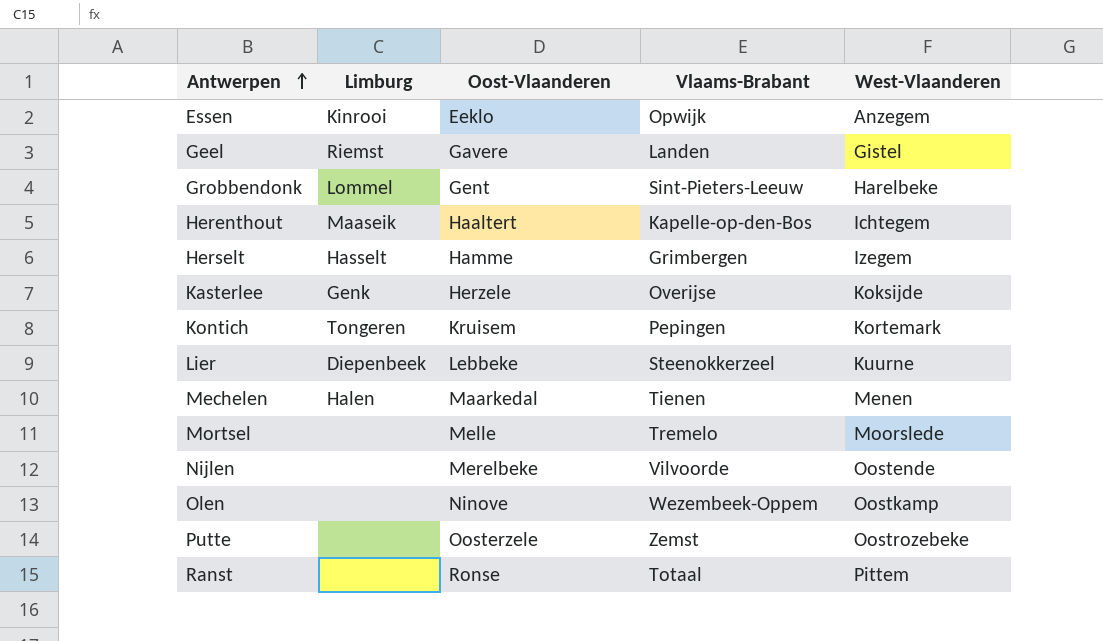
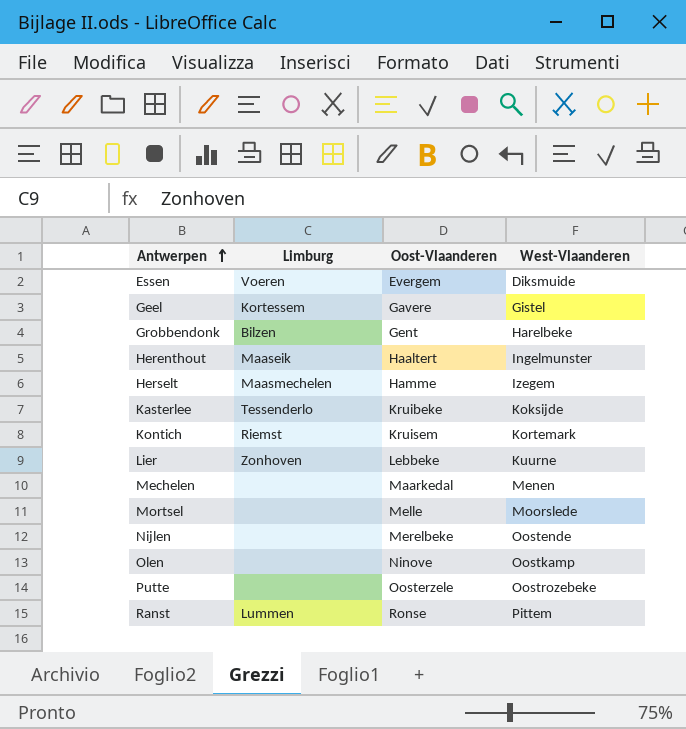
column Vlaams-Brabant | position: 4 -> none
Essen | Limburg: Kinrooi -> Voeren
Essen | Oost-Vlaanderen: Eeklo -> Evergem
Essen | West-Vlaanderen: Anzegem -> Diksmuide
Geel | Limburg: Riemst -> Kortessem
Grobbendonk | Limburg: Lommel -> Bilzen
Herenthout | West-Vlaanderen: Ichtegem -> Ingelmunster
Herselt | Limburg: Hasselt -> Maasmechelen
Kasterlee | Limburg: Genk -> Tessenderlo
Kasterlee | Oost-Vlaanderen: Herzele -> Kruibeke
Kontich | Limburg: Tongeren -> Riemst
Lier | Limburg: Diepenbeek -> Zonhoven
Mechelen | Limburg: Halen -> none
Ranst | Limburg: none -> Lummen

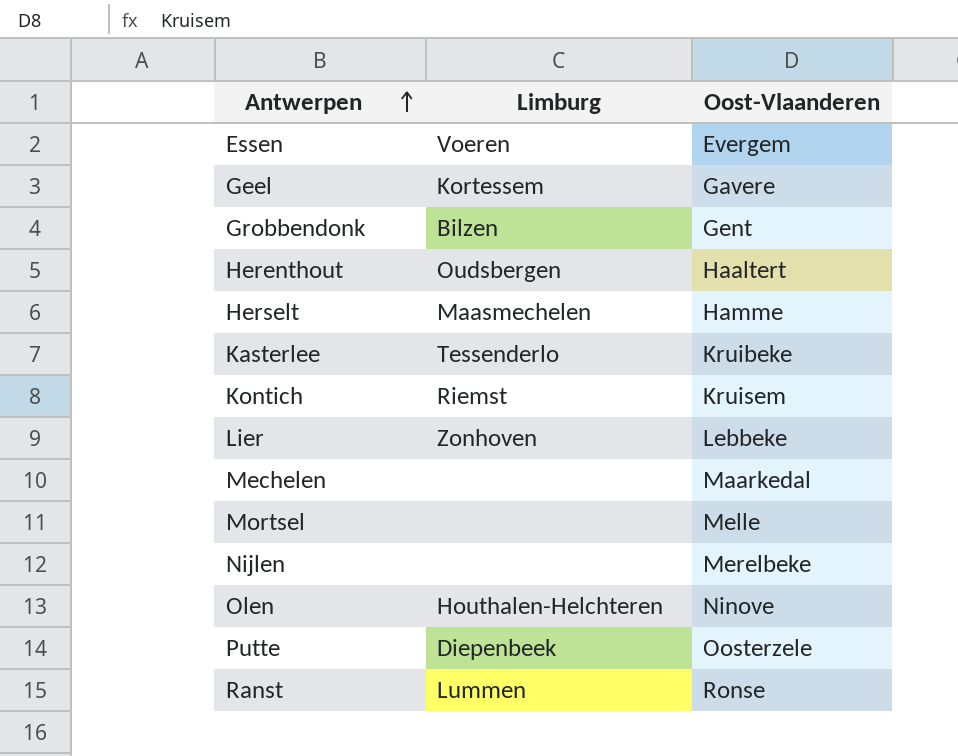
column West-Vlaanderen | position: 4 -> none
Herenthout | Limburg: Maaseik -> Oudsbergen
Olen | Limburg: none -> Houthalen-Helchteren
Putte | Limburg: none -> Diepenbeek

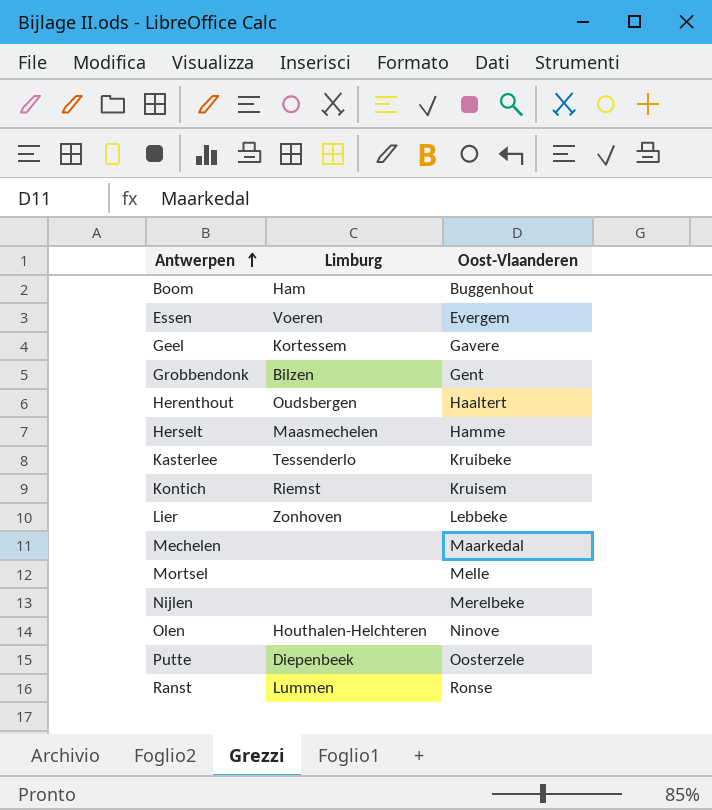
row Boom: none -> Ham | Buggenhout

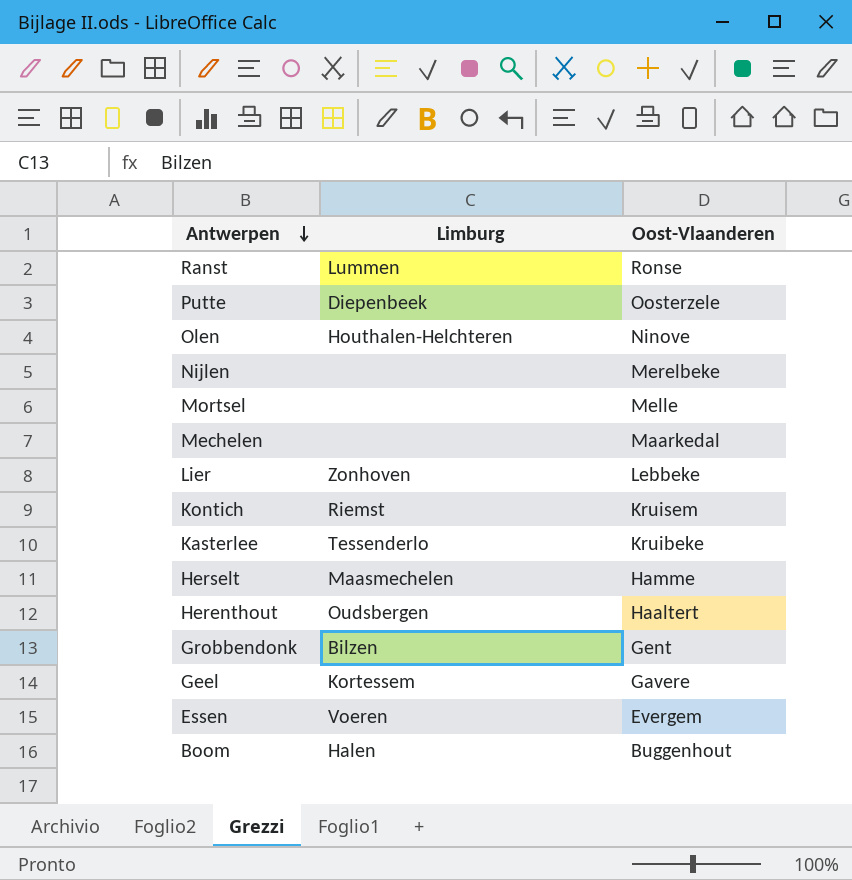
row order: Antwerpen ascending -> Antwerpen descending
Boom | Limburg: Ham -> Halen

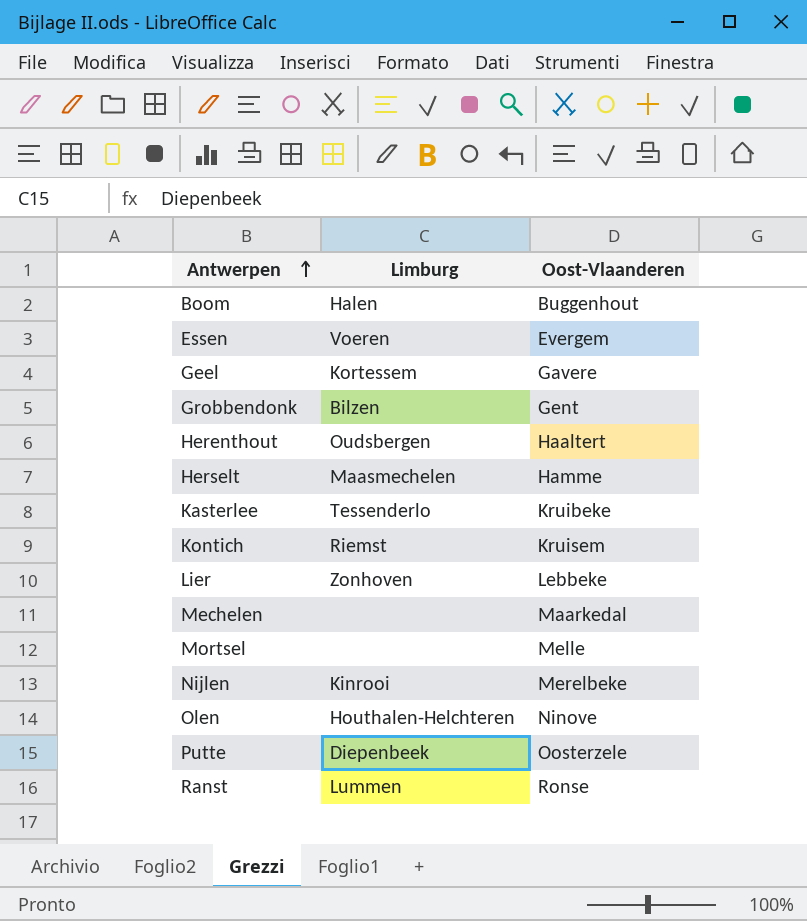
row order: Antwerpen descending -> Antwerpen ascending
Nijlen | Limburg: none -> Kinrooi

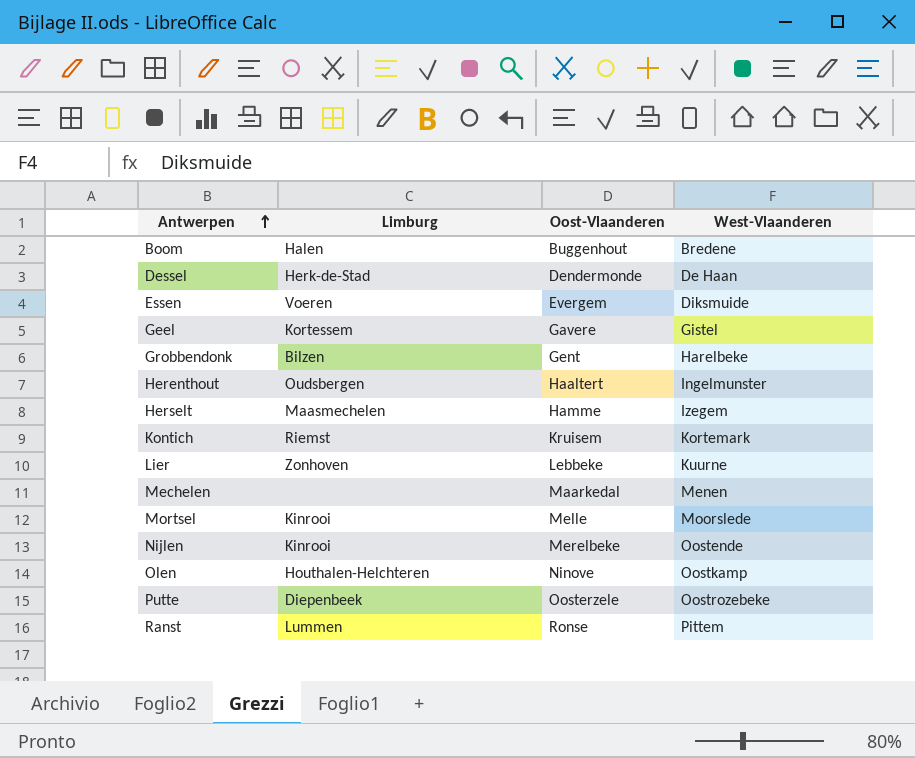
column West-Vlaanderen | position: none -> 4
row Kasterlee: Tessenderlo | Kruibeke -> none
row Dessel: none -> Herk-de-Stad | Dendermonde | De Haan
Mortsel | Limburg: none -> Kinrooi

